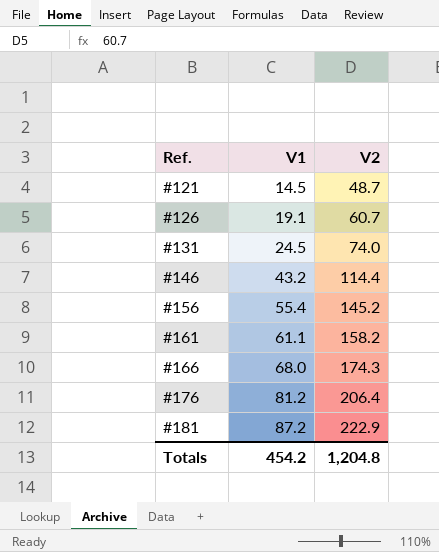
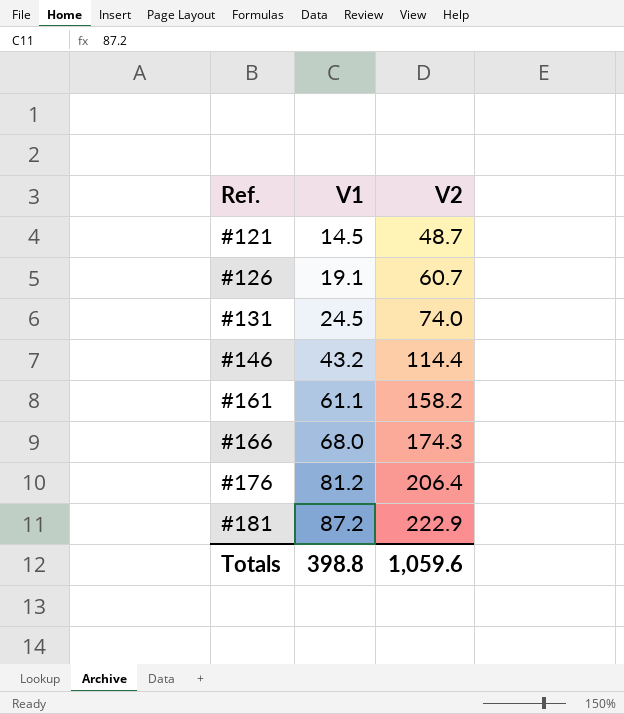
row #156: 55.4 | 145.2 -> none
Totals | V1: 454.2 -> 398.8
Totals | V2: 1,204.8 -> 1,059.6

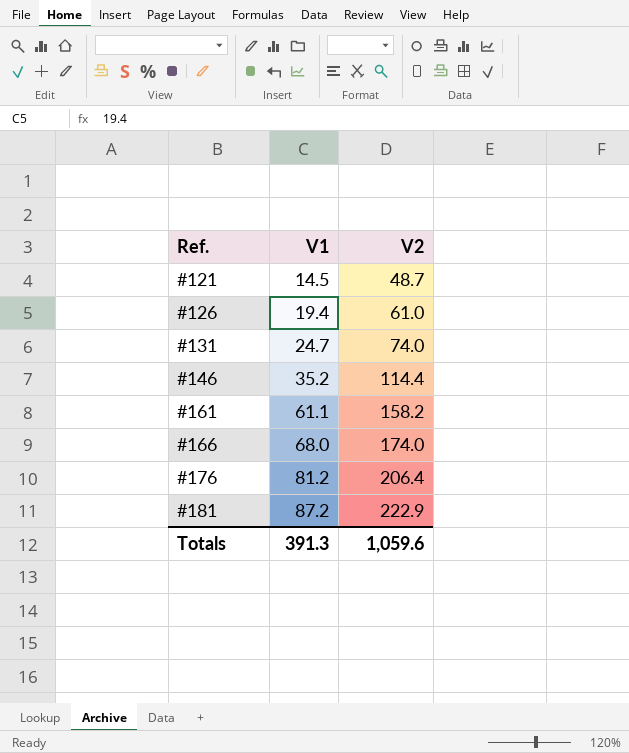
#126 | V1: 19.1 -> 19.4
#126 | V2: 60.7 -> 61.0
#131 | V1: 24.5 -> 24.7
#146 | V1: 43.2 -> 35.2
#166 | V2: 174.3 -> 174.0
Totals | V1: 398.8 -> 391.3

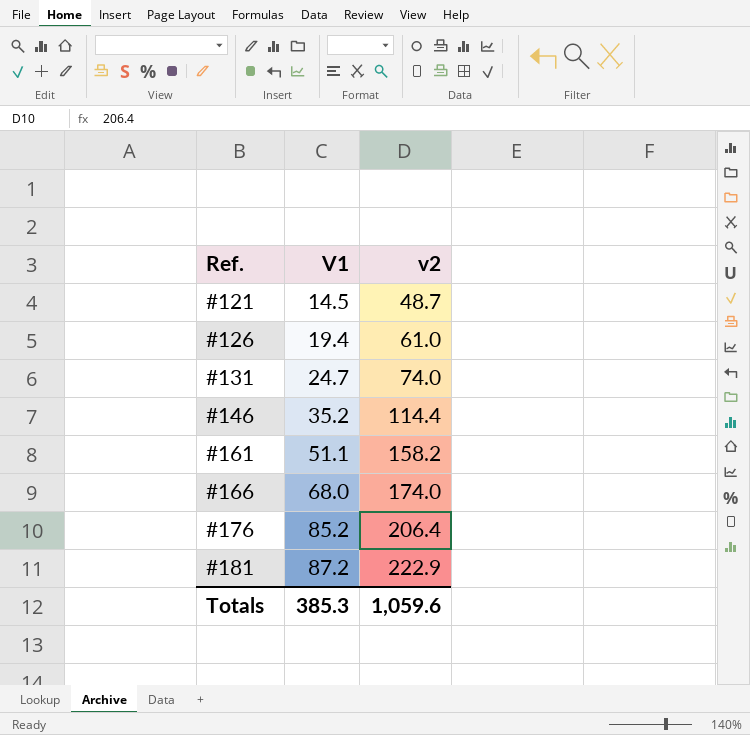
column name: V2 -> v2
#161 | V1: 61.1 -> 51.1
#176 | V1: 81.2 -> 85.2
Totals | V1: 391.3 -> 385.3

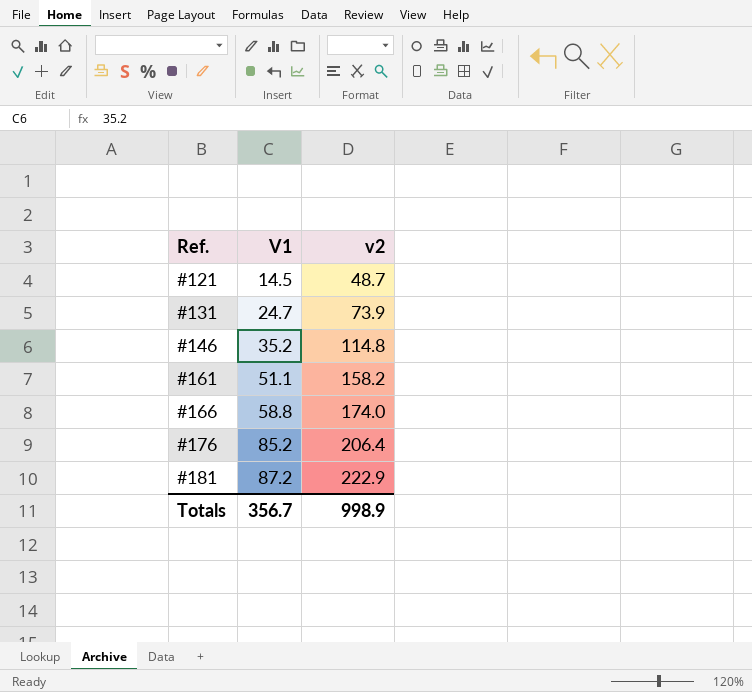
row #126: 19.4 | 61.0 -> none
#131 | v2: 74.0 -> 73.9
#146 | v2: 114.4 -> 114.8
#166 | V1: 68.0 -> 58.8
Totals | V1: 385.3 -> 356.7
Totals | v2: 1,059.6 -> 998.9

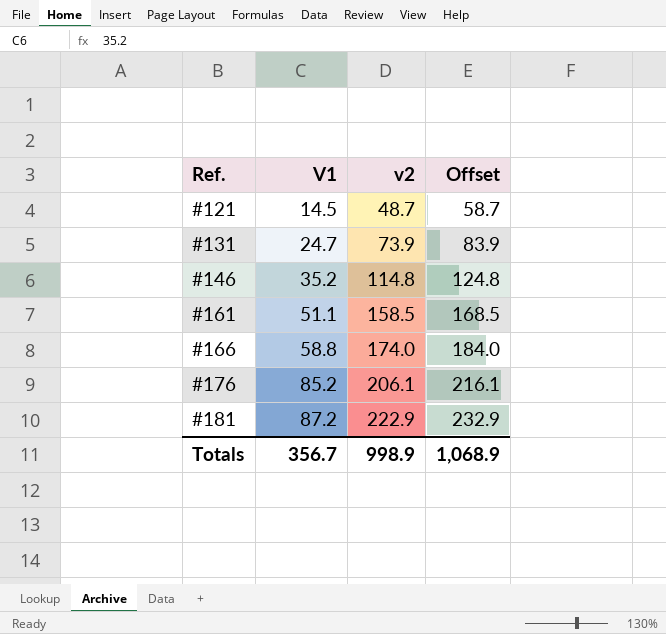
column Offset | formula: none -> [v2] + 10
#161 | v2: 158.2 -> 158.5
#176 | v2: 206.4 -> 206.1

